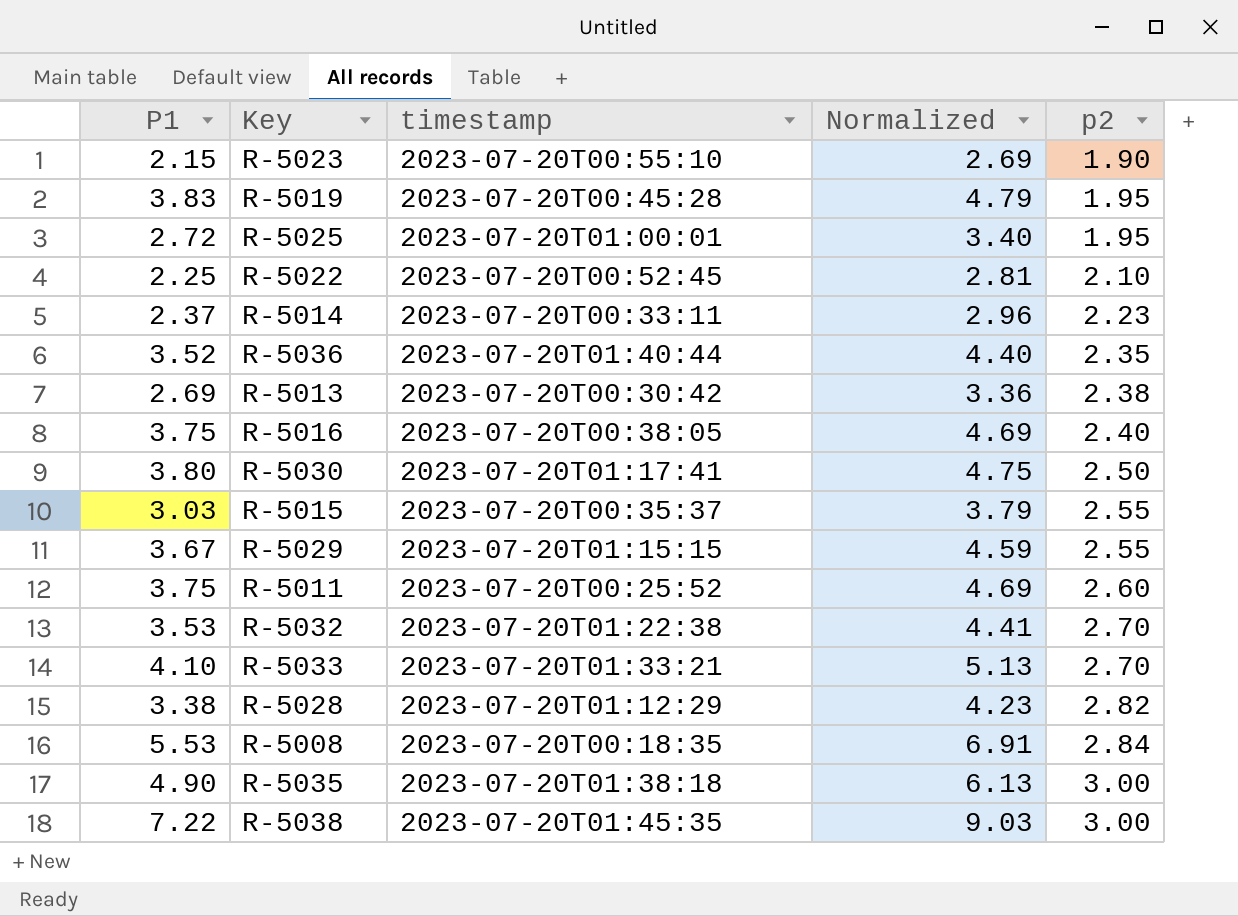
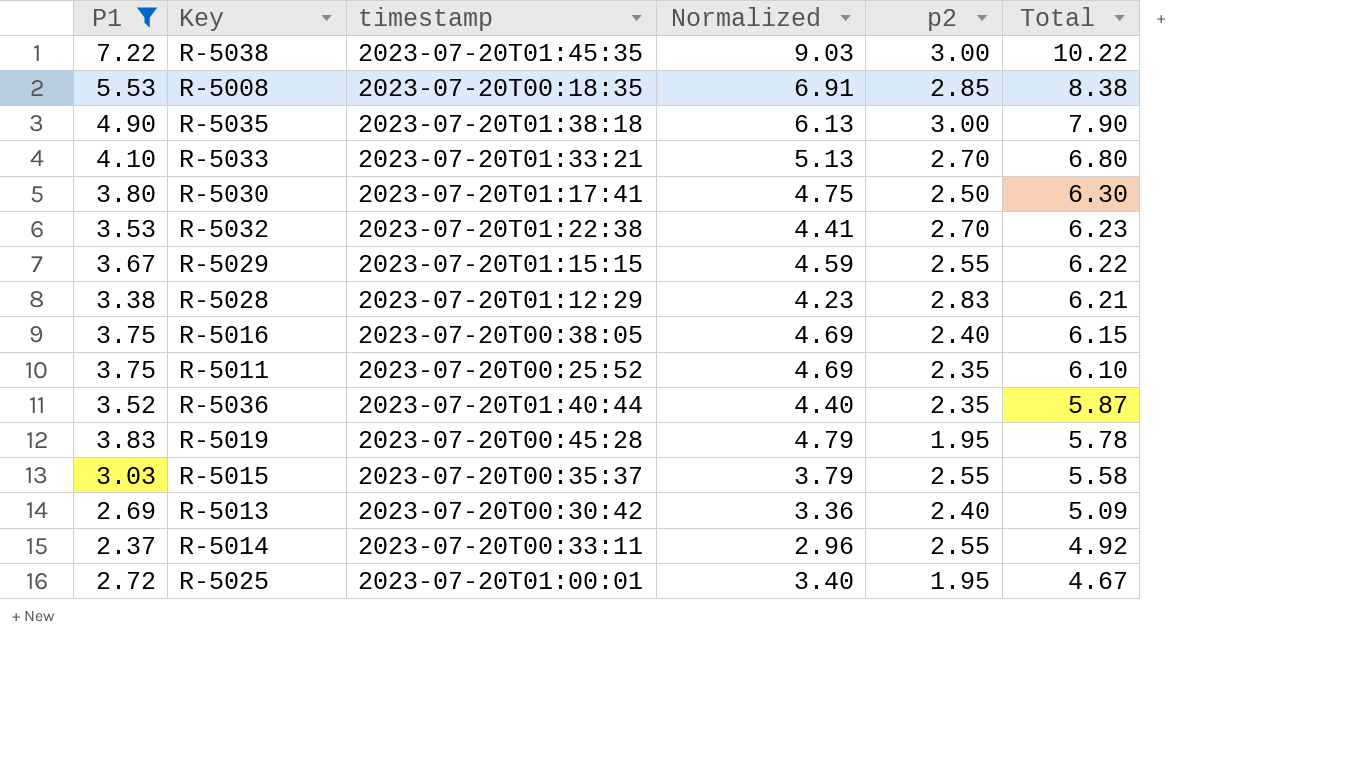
filter: none -> P1 >= 2.37
row order: p2 ascending -> Total descending
column Total | formula: none -> [P1] + [p2]
R-5008 | p2: 2.84 -> 2.85
R-5028 | p2: 2.82 -> 2.83
R-5011 | p2: 2.60 -> 2.35
R-5013 | p2: 2.38 -> 2.40
R-5014 | p2: 2.23 -> 2.55

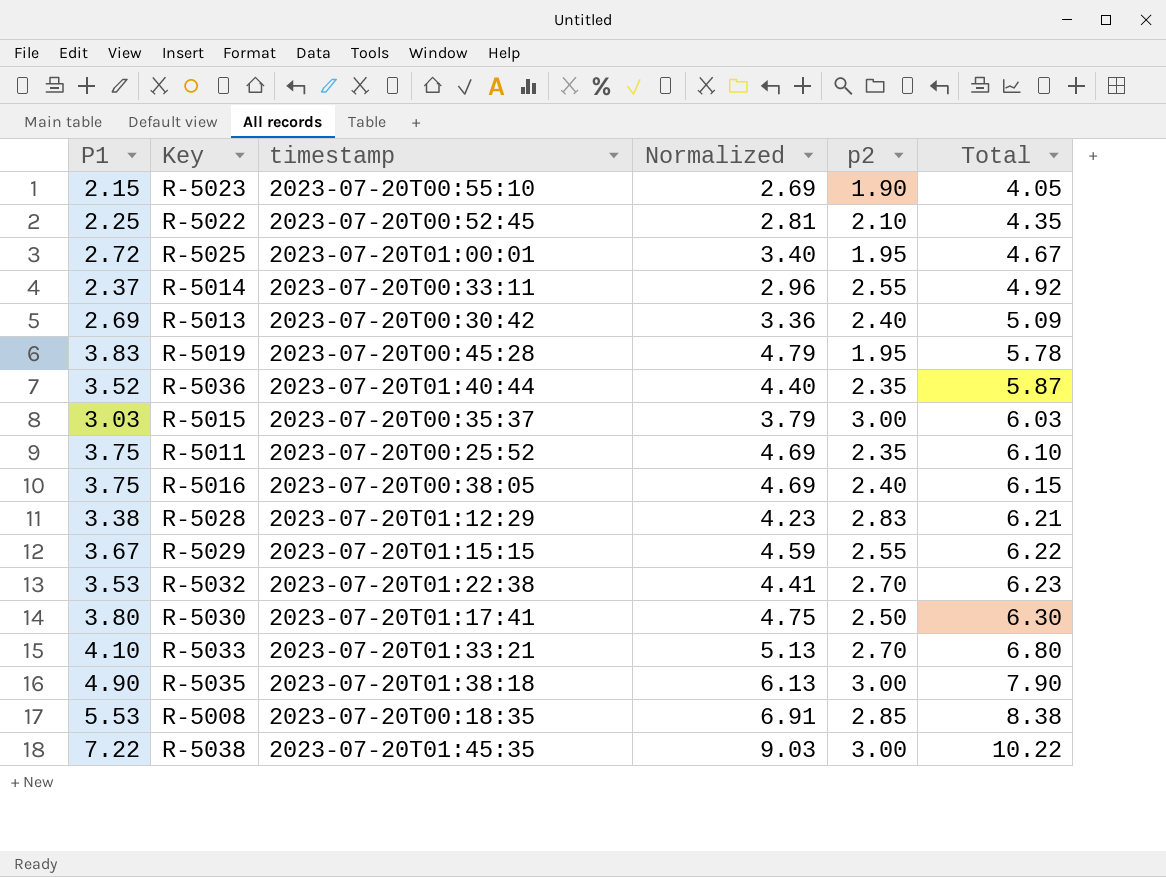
filter: P1 >= 2.37 -> none
row order: Total descending -> Total ascending
R-5015 | p2: 2.55 -> 3.00
R-5015 | Total: 5.58 -> 6.03

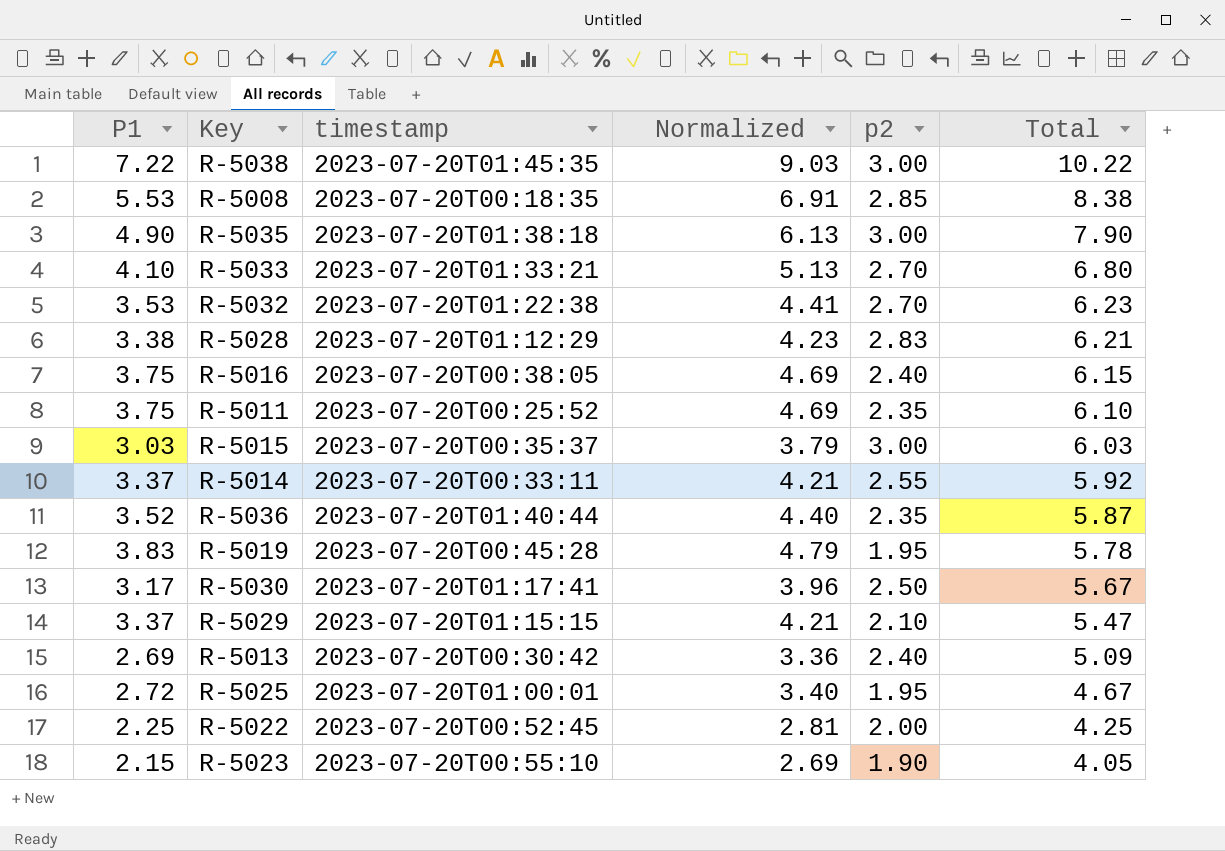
row order: Total ascending -> Total descending
R-5014 | P1: 2.37 -> 3.37
R-5014 | Normalized: 2.96 -> 4.21
R-5014 | Total: 4.92 -> 5.92
R-5030 | P1: 3.80 -> 3.17
R-5030 | Normalized: 4.75 -> 3.96
R-5030 | Total: 6.30 -> 5.67
R-5029 | P1: 3.67 -> 3.37
R-5029 | Normalized: 4.59 -> 4.21
R-5029 | p2: 2.55 -> 2.10
R-5029 | Total: 6.22 -> 5.47
R-5022 | p2: 2.10 -> 2.00
R-5022 | Total: 4.35 -> 4.25

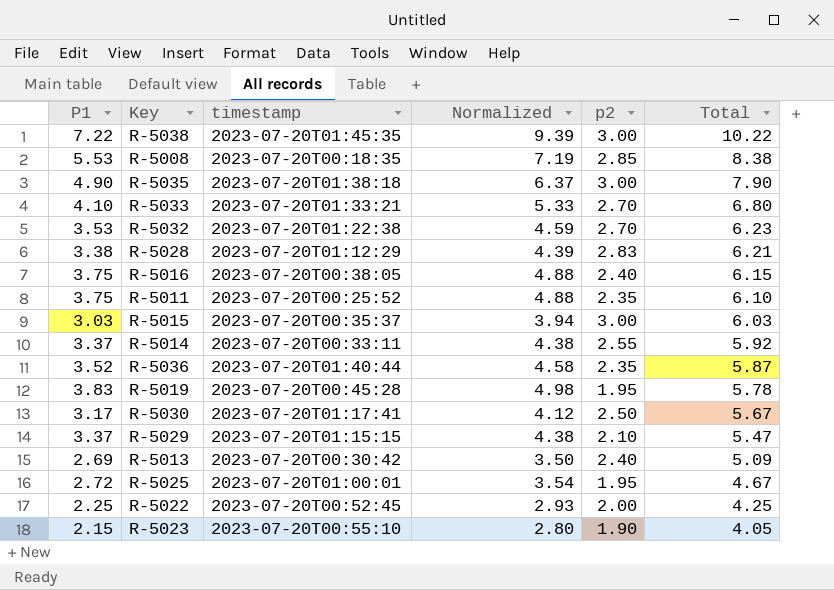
column Normalized | formula: [P1] * 1.25 -> [P1] * 1.3

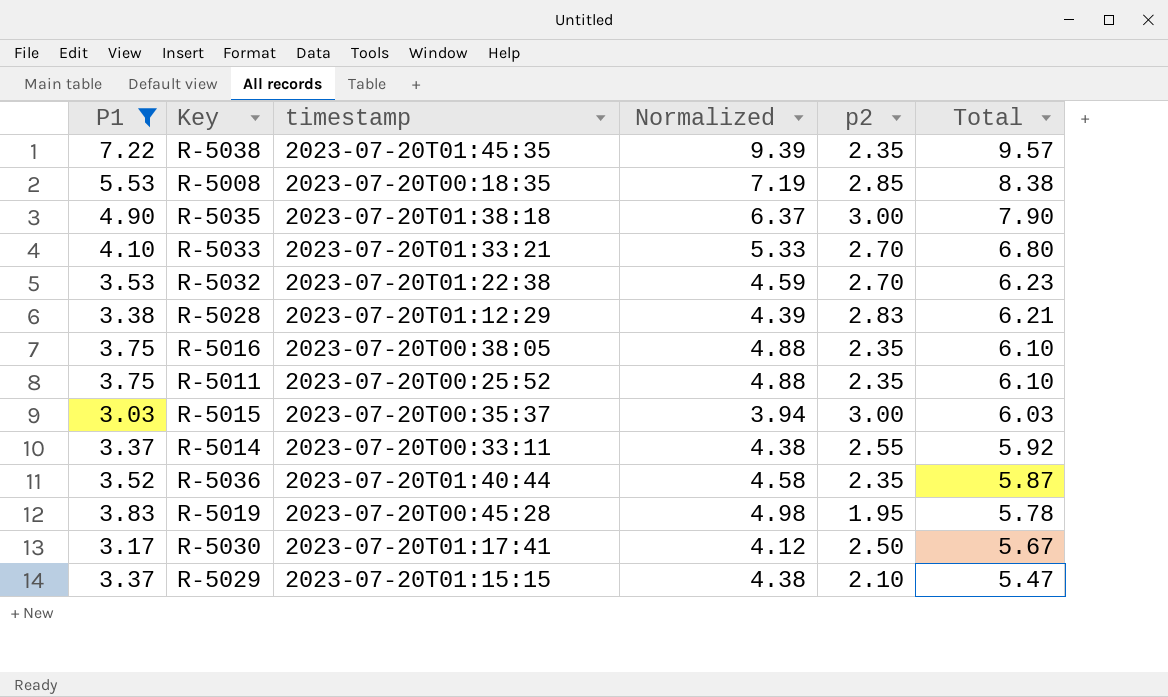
filter: none -> P1 >= 3.03
R-5038 | p2: 3.00 -> 2.35
R-5038 | Total: 10.22 -> 9.57
R-5016 | p2: 2.40 -> 2.35
R-5016 | Total: 6.15 -> 6.10

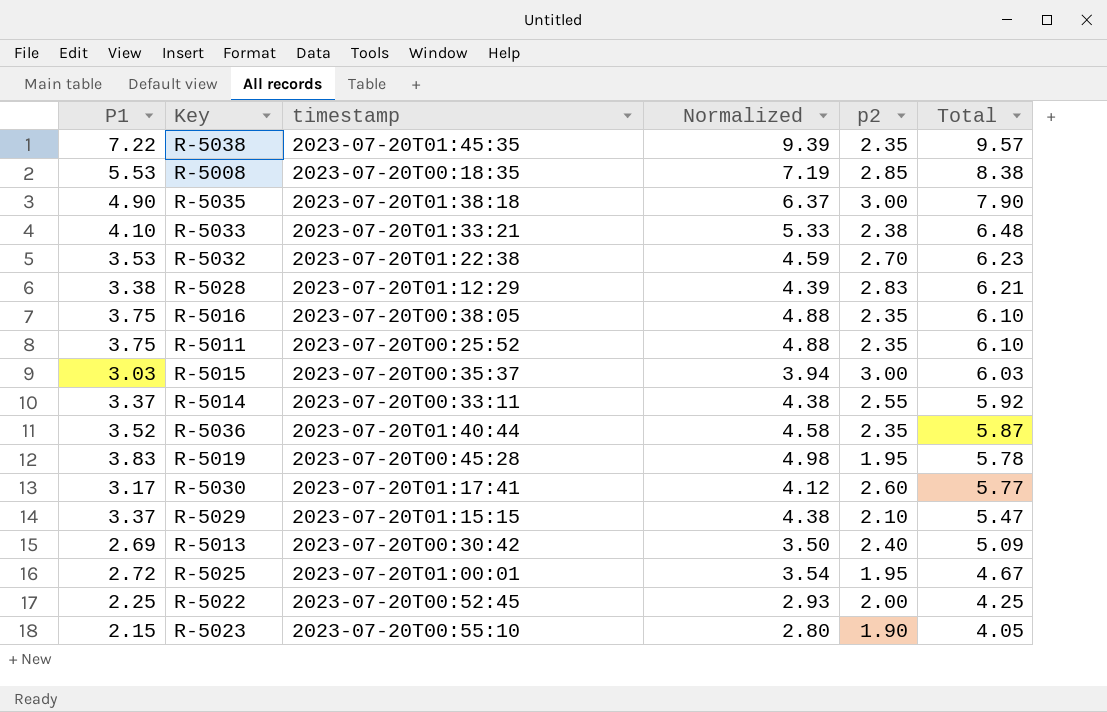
filter: P1 >= 3.03 -> none
R-5033 | p2: 2.70 -> 2.38
R-5033 | Total: 6.80 -> 6.48
R-5030 | p2: 2.50 -> 2.60
R-5030 | Total: 5.67 -> 5.77

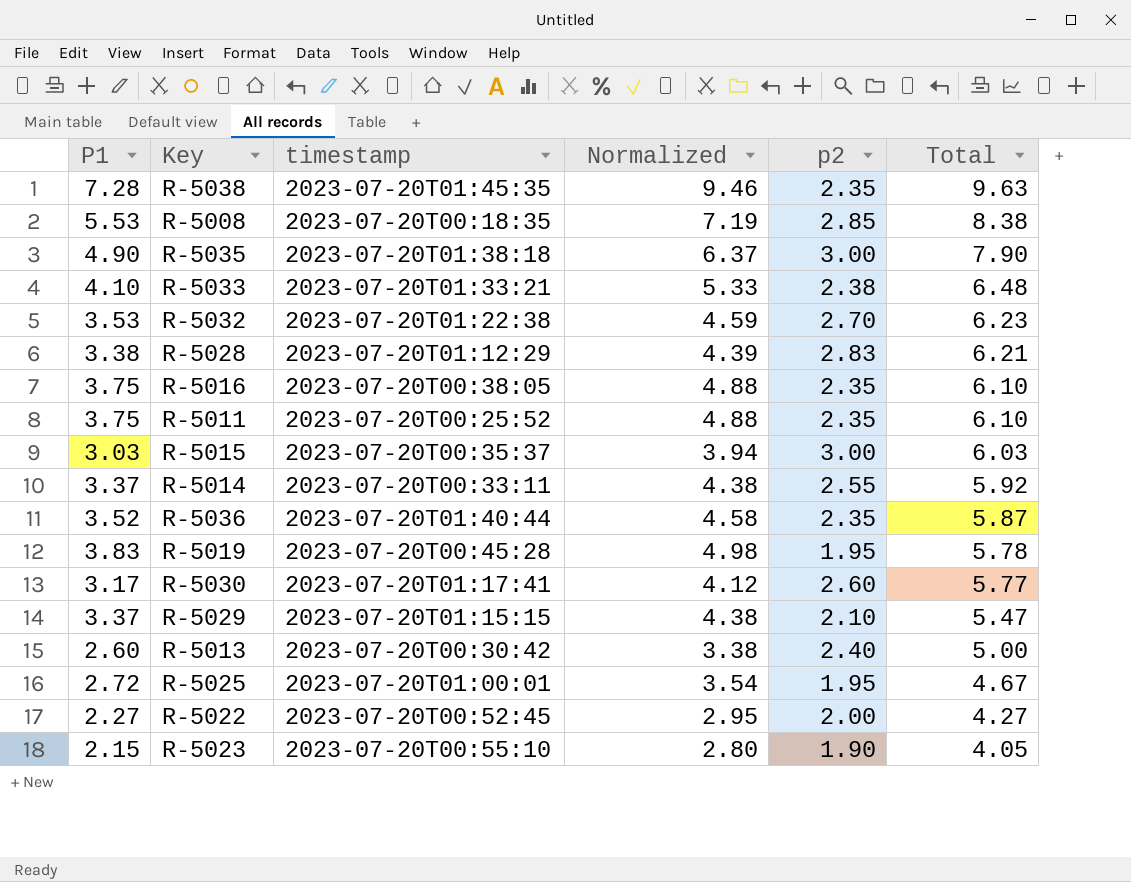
R-5038 | P1: 7.22 -> 7.28
R-5038 | Normalized: 9.39 -> 9.46
R-5038 | Total: 9.57 -> 9.63
R-5013 | P1: 2.69 -> 2.60
R-5013 | Normalized: 3.50 -> 3.38
R-5013 | Total: 5.09 -> 5.00
R-5022 | P1: 2.25 -> 2.27
R-5022 | Normalized: 2.93 -> 2.95
R-5022 | Total: 4.25 -> 4.27

